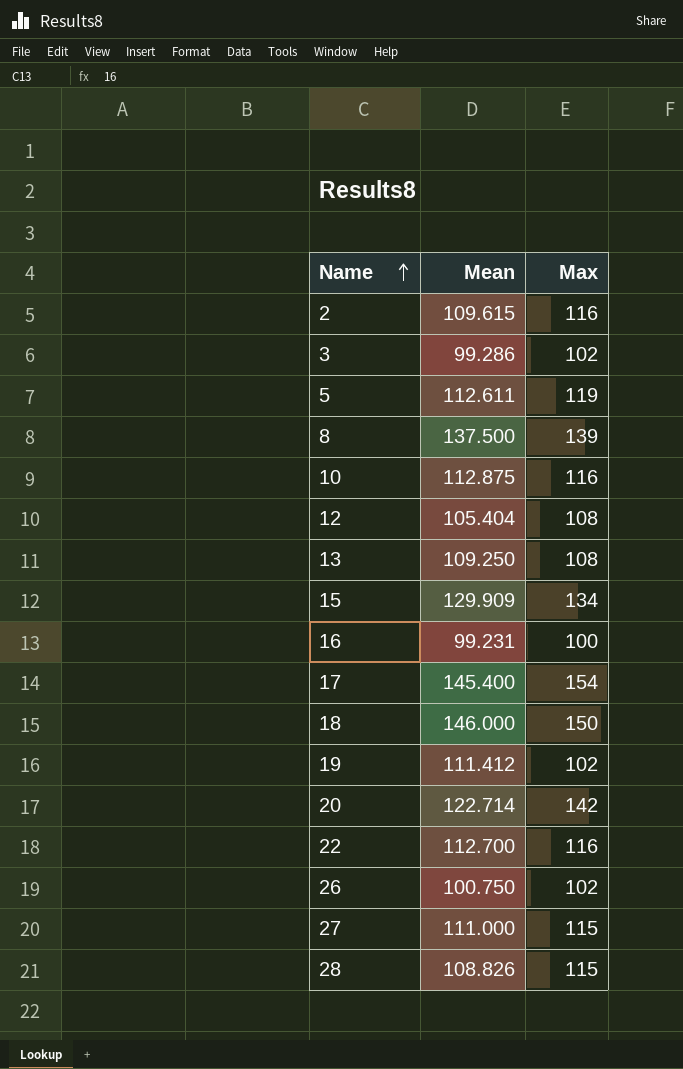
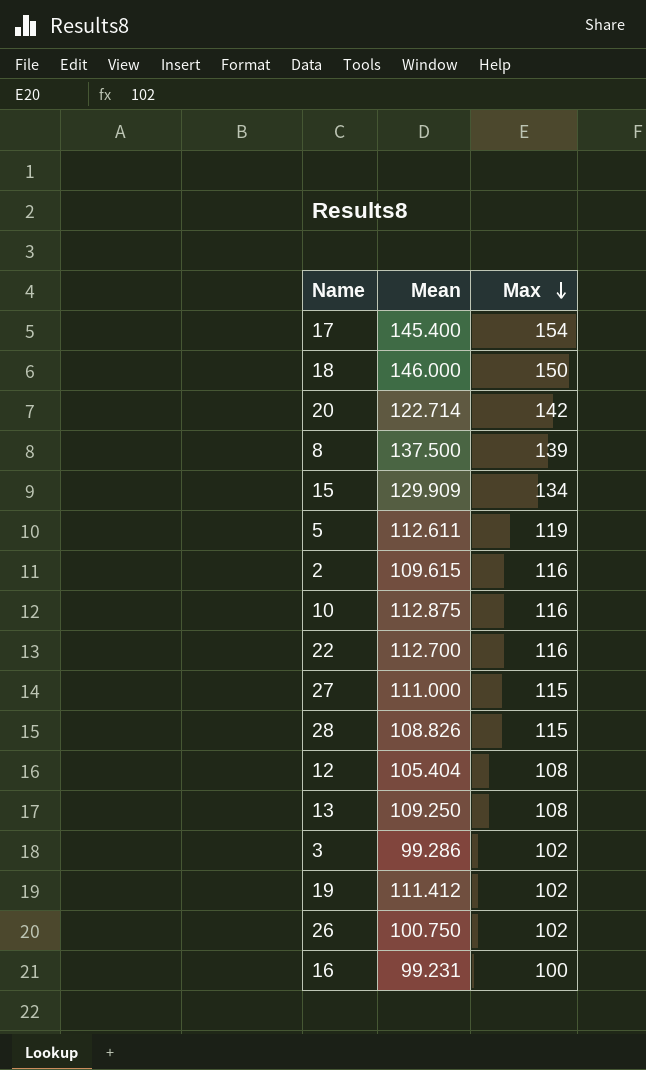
row order: Name ascending -> Max descending

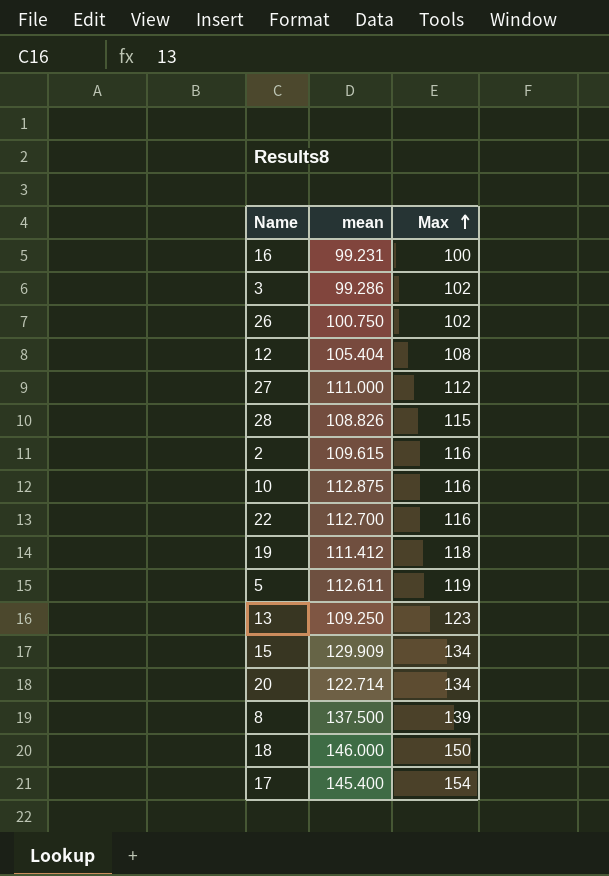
row order: Max descending -> Max ascending
column name: Mean -> mean
27 | Max: 115 -> 112
19 | Max: 102 -> 118
13 | Max: 108 -> 123
20 | Max: 142 -> 134

